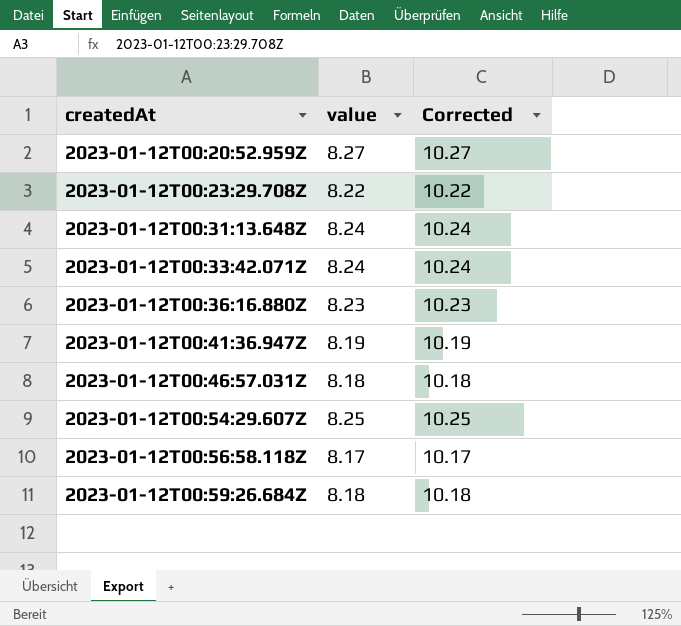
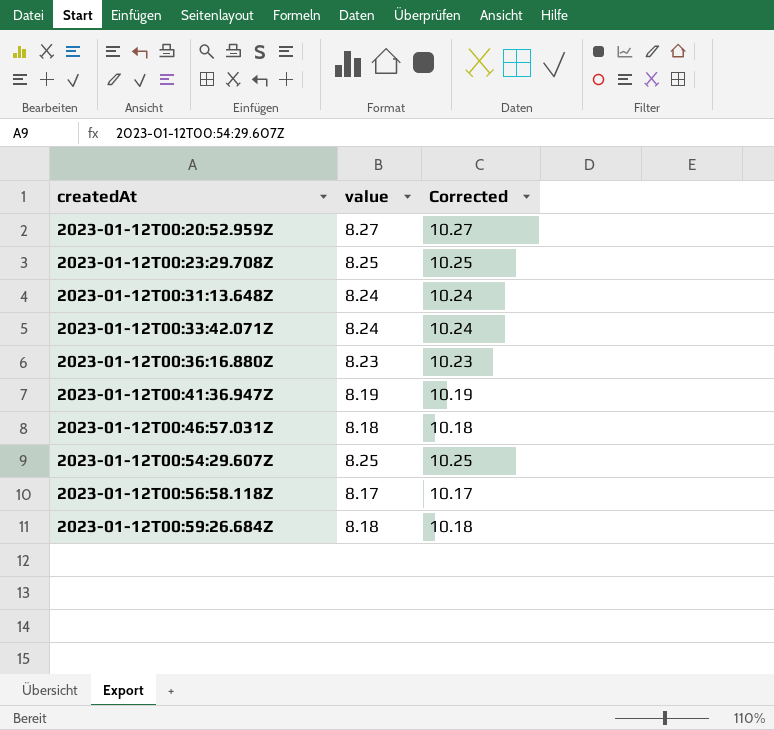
2023-01-12T00:23:29.708Z | value: 8.22 -> 8.25
2023-01-12T00:23:29.708Z | Corrected: 10.22 -> 10.25

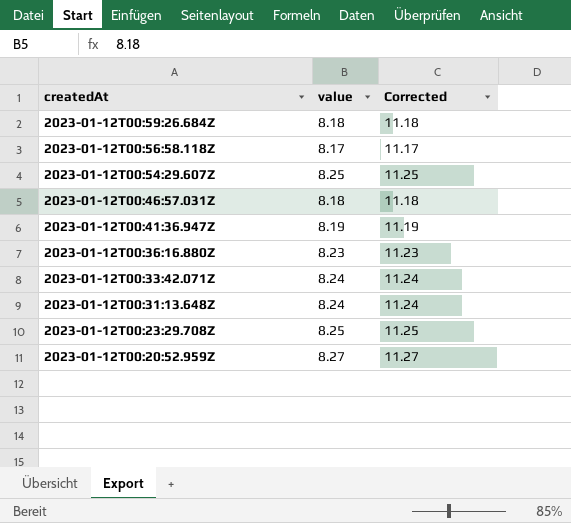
row order: createdAt ascending -> createdAt descending
column Corrected | formula: [value] + 2 -> [value] + 3

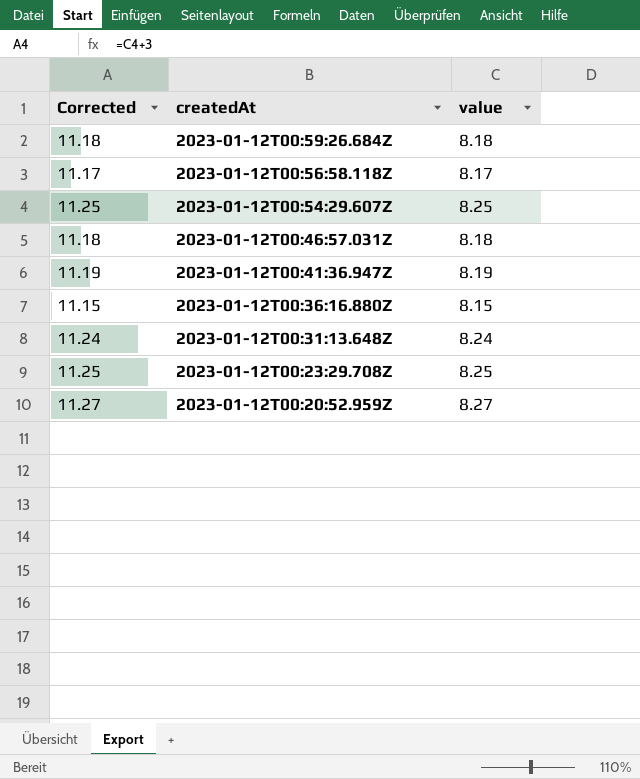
column Corrected | position: 3 -> 1
row 2023-01-12T00:33:42.071Z: 8.24 | 11.24 -> none
2023-01-12T00:36:16.880Z | Corrected: 11.23 -> 11.15
2023-01-12T00:36:16.880Z | value: 8.23 -> 8.15

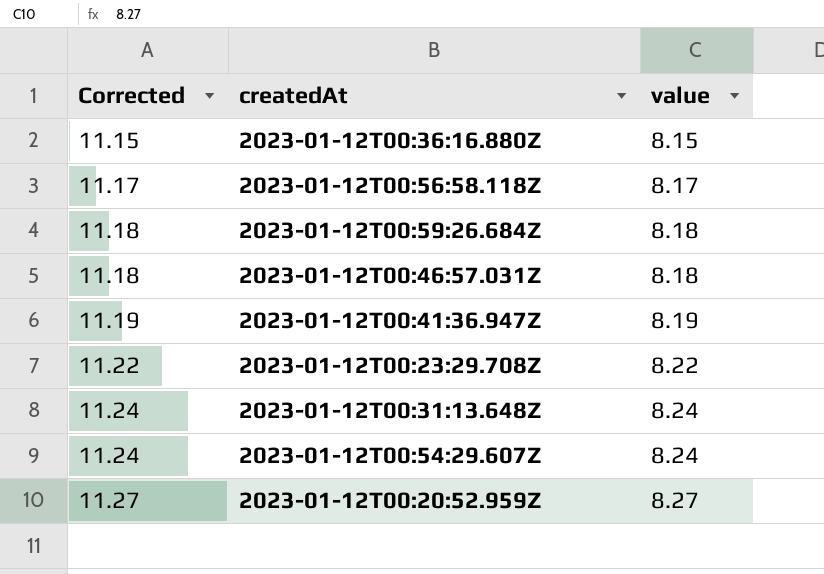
row order: createdAt descending -> Corrected ascending
2023-01-12T00:23:29.708Z | Corrected: 11.25 -> 11.22
2023-01-12T00:23:29.708Z | value: 8.25 -> 8.22
2023-01-12T00:54:29.607Z | Corrected: 11.25 -> 11.24
2023-01-12T00:54:29.607Z | value: 8.25 -> 8.24

